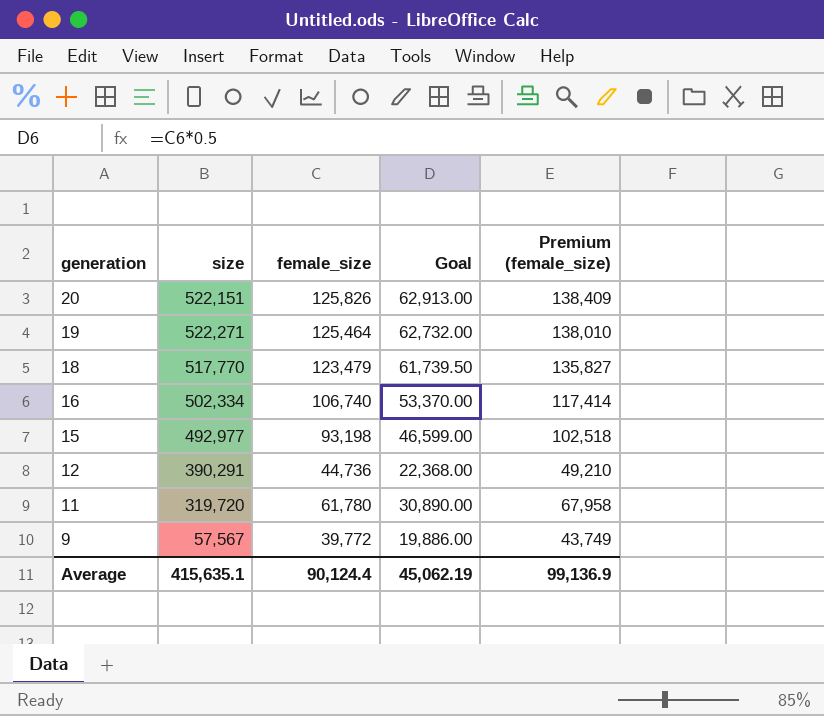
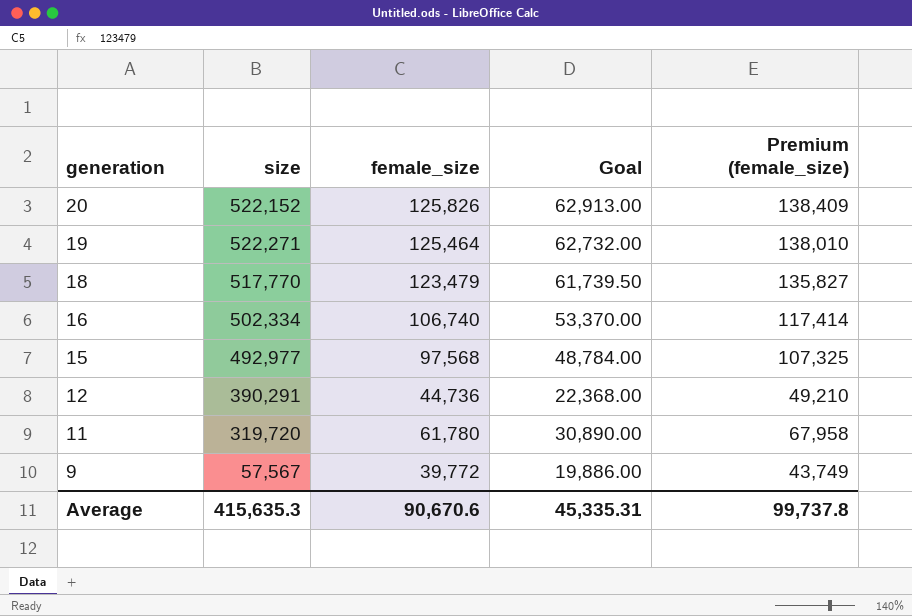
20 | size: 522,151 -> 522,152
15 | female_size: 93,198 -> 97,568
15 | Goal: 46,599.00 -> 48,784.00
15 | Premium (female_size): 102,518 -> 107,325
Average | size: 415,635.1 -> 415,635.3
Average | female_size: 90,124.4 -> 90,670.6
Average | Goal: 45,062.19 -> 45,335.31
Average | Premium (female_size): 99,136.9 -> 99,737.8

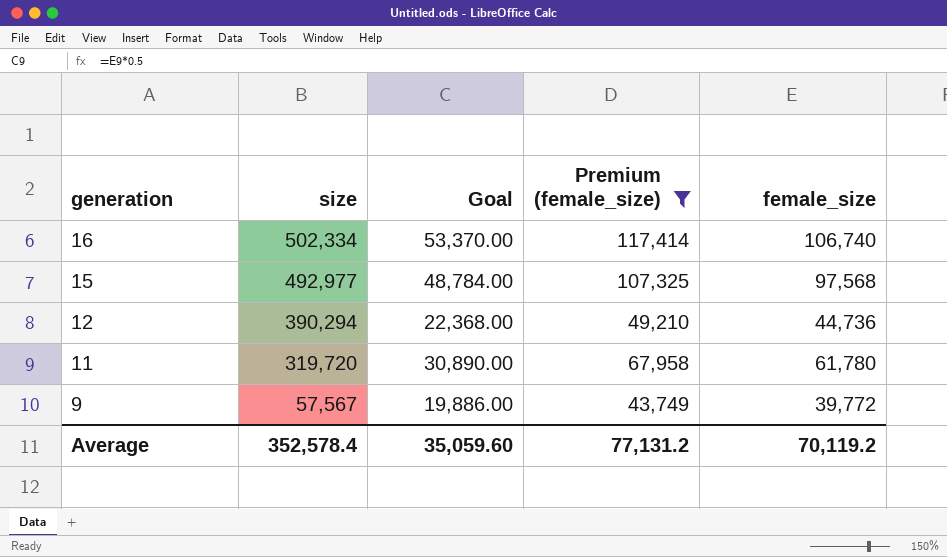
filter: none -> Premium (female_size) <= 117,414
column female_size | position: 3 -> 5
12 | size: 390,291 -> 390,294
Average | size: 415,635.3 -> 352,578.4
Average | Goal: 45,335.31 -> 35,059.60
Average | Premium (female_size): 99,737.8 -> 77,131.2
Average | female_size: 90,670.6 -> 70,119.2

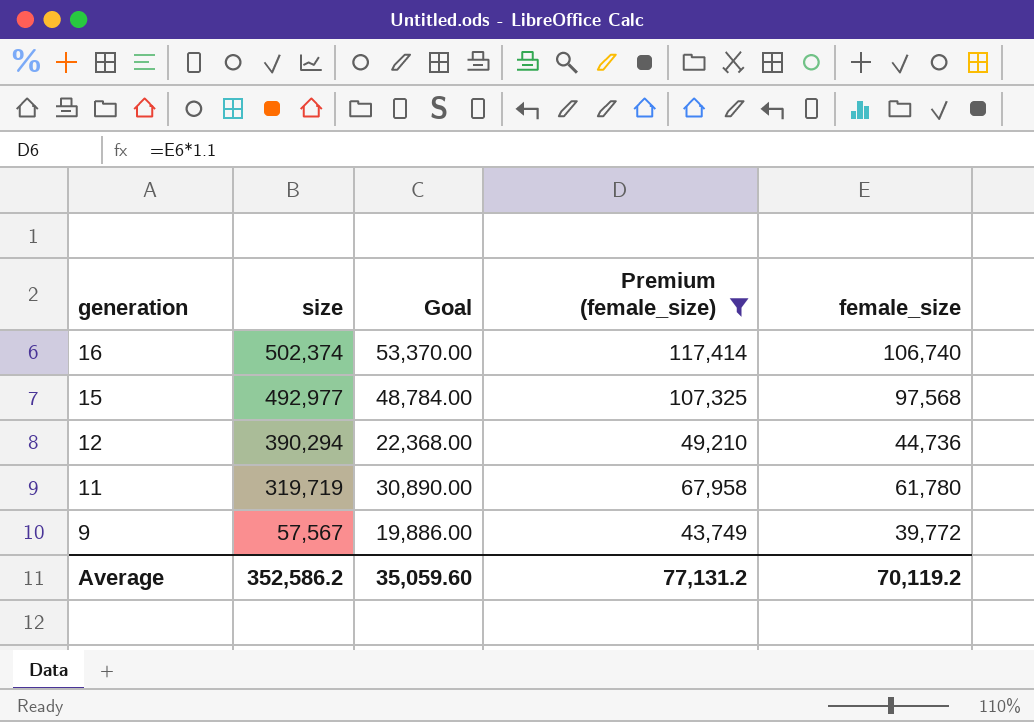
16 | size: 502,334 -> 502,374
11 | size: 319,720 -> 319,719
Average | size: 352,578.4 -> 352,586.2

